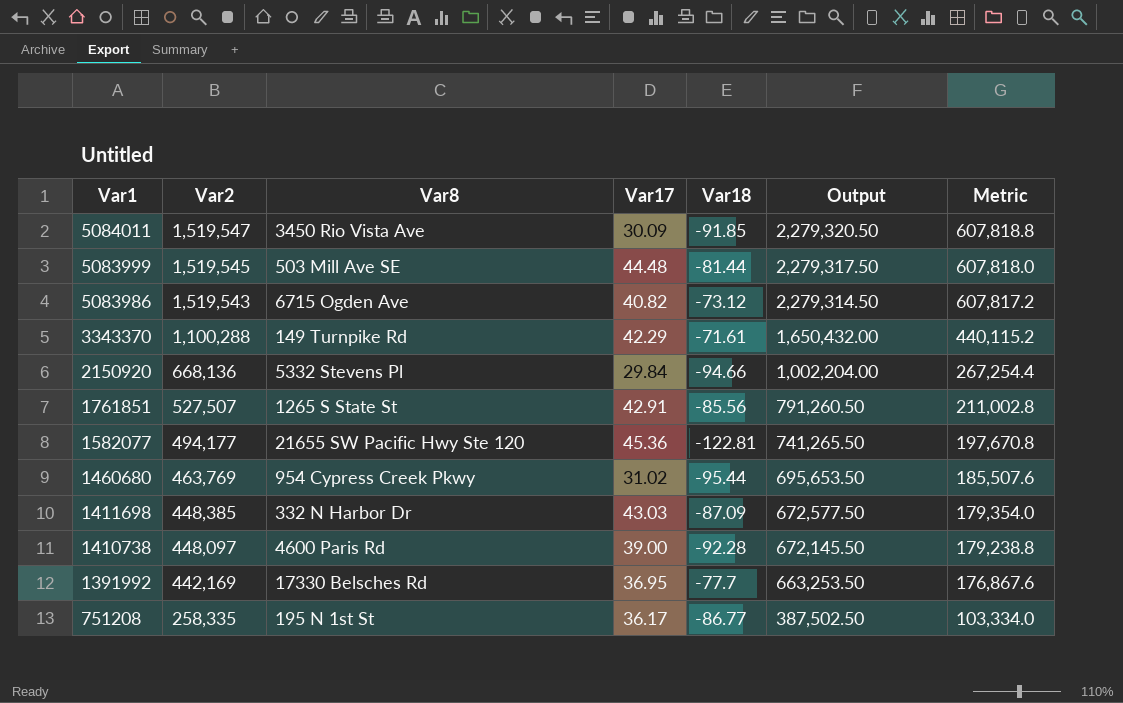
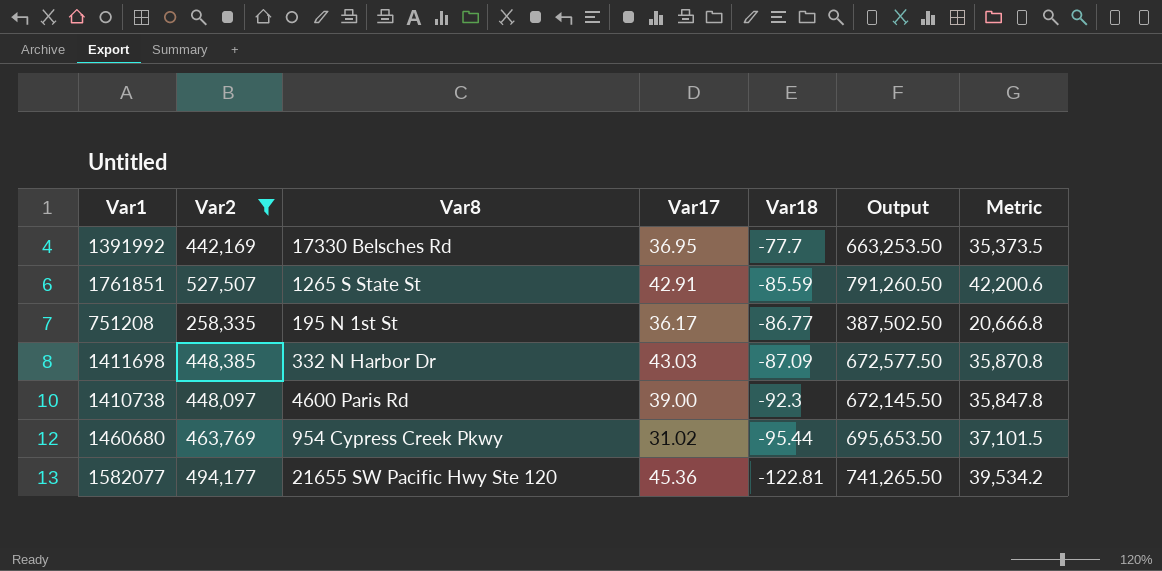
filter: none -> Var2 <= 527,507
row order: Var1 descending -> Var18 descending
column Metric | formula: [Var2] * 0.4 -> [Var2] * 0.08
1761851 | Var18: -85.56 -> -85.59
1410738 | Var18: -92.28 -> -92.3

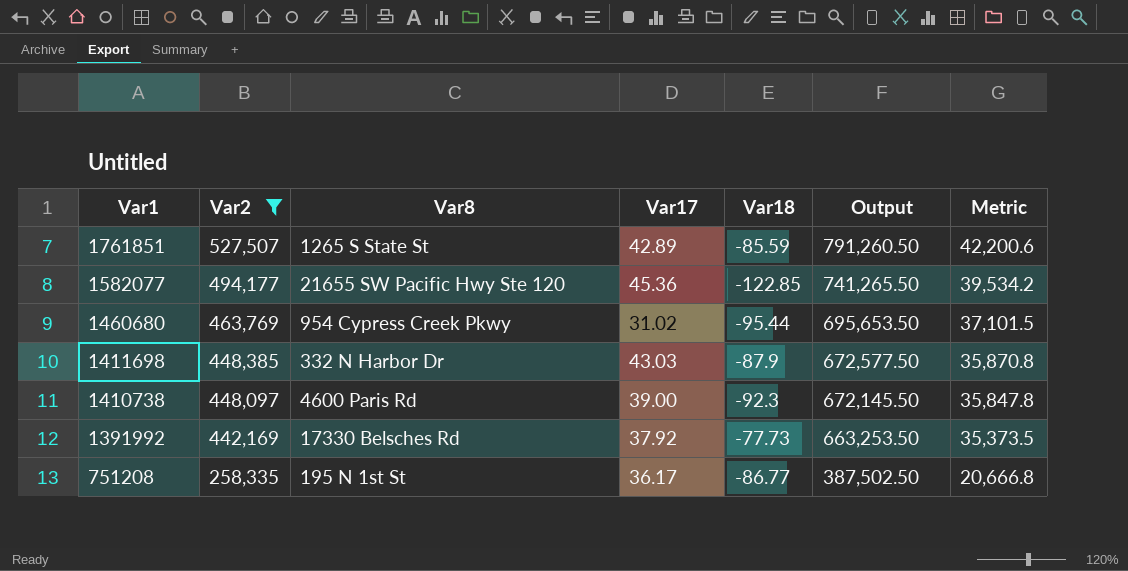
row order: Var18 descending -> Var1 descending
1761851 | Var17: 42.91 -> 42.89
1582077 | Var18: -122.81 -> -122.85
1411698 | Var18: -87.09 -> -87.9
1391992 | Var17: 36.95 -> 37.92
1391992 | Var18: -77.7 -> -77.73

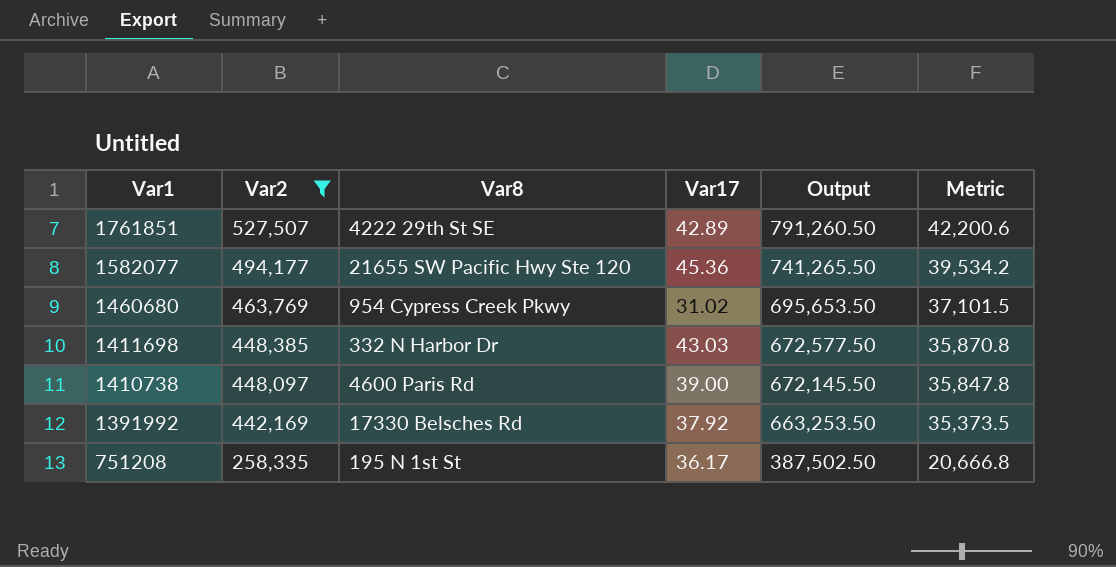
column Var18 | position: 5 -> none
1761851 | Var8: 1265 S State St -> 4222 29th St SE

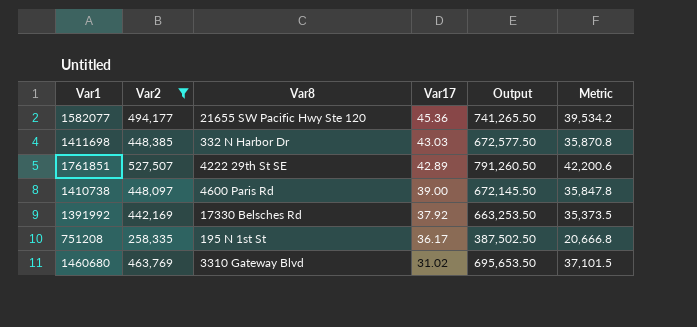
row order: Var1 descending -> Var17 descending
1460680 | Var8: 954 Cypress Creek Pkwy -> 3310 Gateway Blvd

